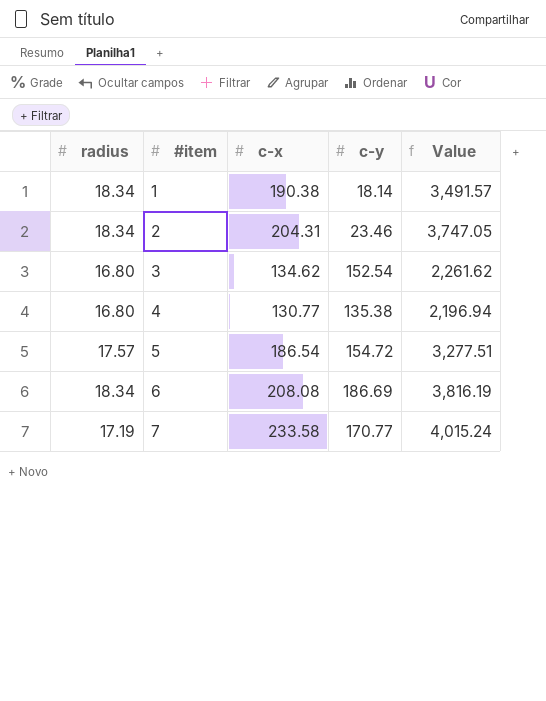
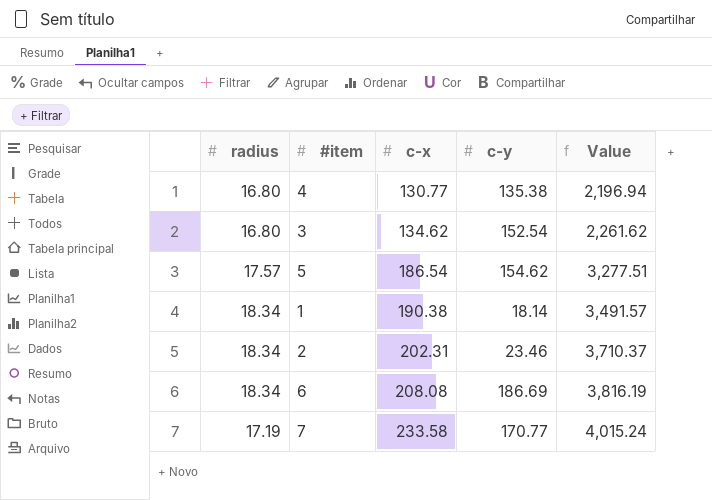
row order: #item ascending -> c-x ascending
5 | c-y: 154.72 -> 154.62
2 | c-x: 204.31 -> 202.31
2 | Value: 3,747.05 -> 3,710.37

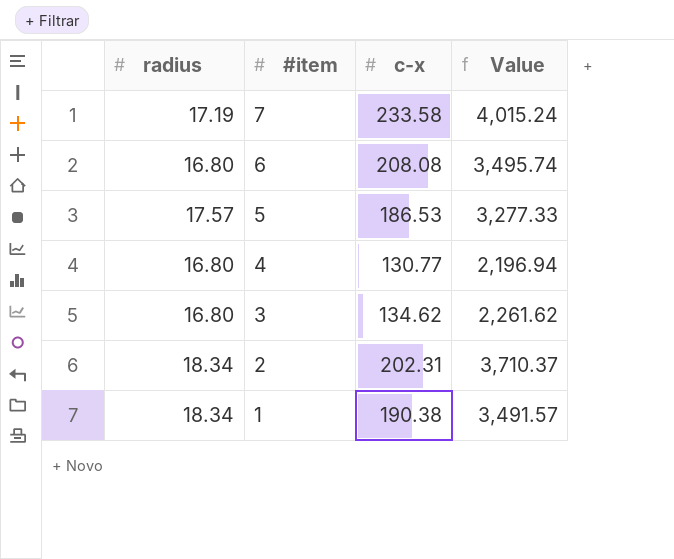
row order: c-x ascending -> #item descending
column c-y | position: 4 -> none
6 | radius: 18.34 -> 16.80
6 | Value: 3,816.19 -> 3,495.74
5 | c-x: 186.54 -> 186.53
5 | Value: 3,277.51 -> 3,277.33

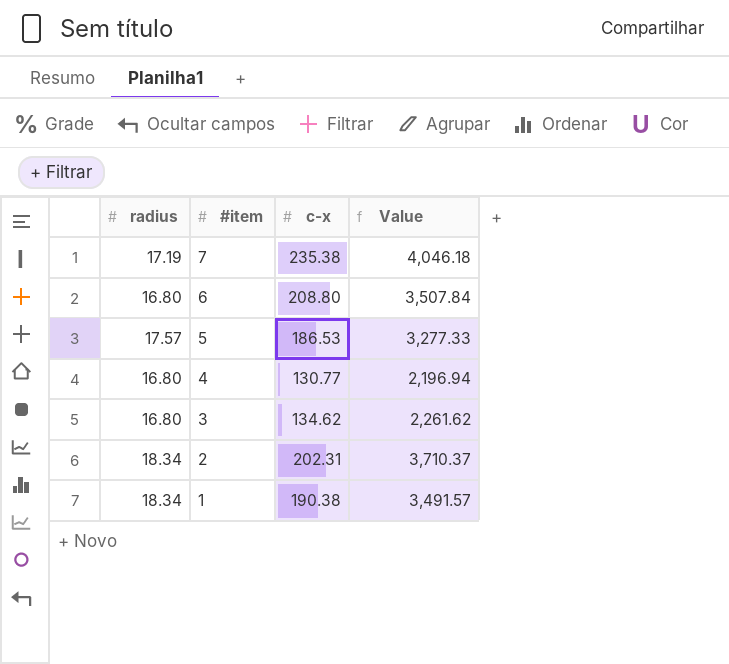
7 | c-x: 233.58 -> 235.38
7 | Value: 4,015.24 -> 4,046.18
6 | c-x: 208.08 -> 208.80
6 | Value: 3,495.74 -> 3,507.84

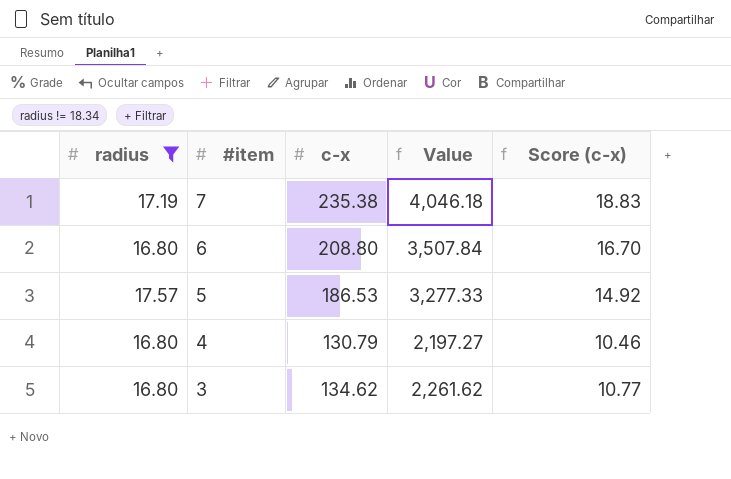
filter: none -> radius != 18.34
column Score (c-x) | formula: none -> [c-x] * 0.08
4 | c-x: 130.77 -> 130.79
4 | Value: 2,196.94 -> 2,197.27

